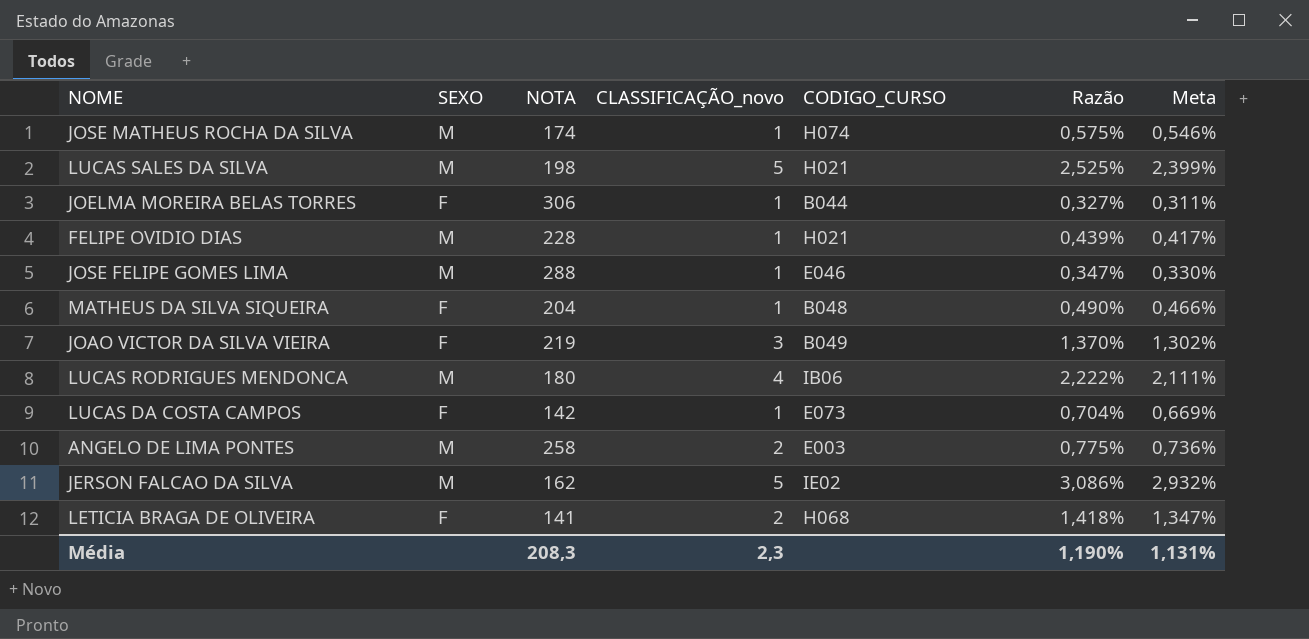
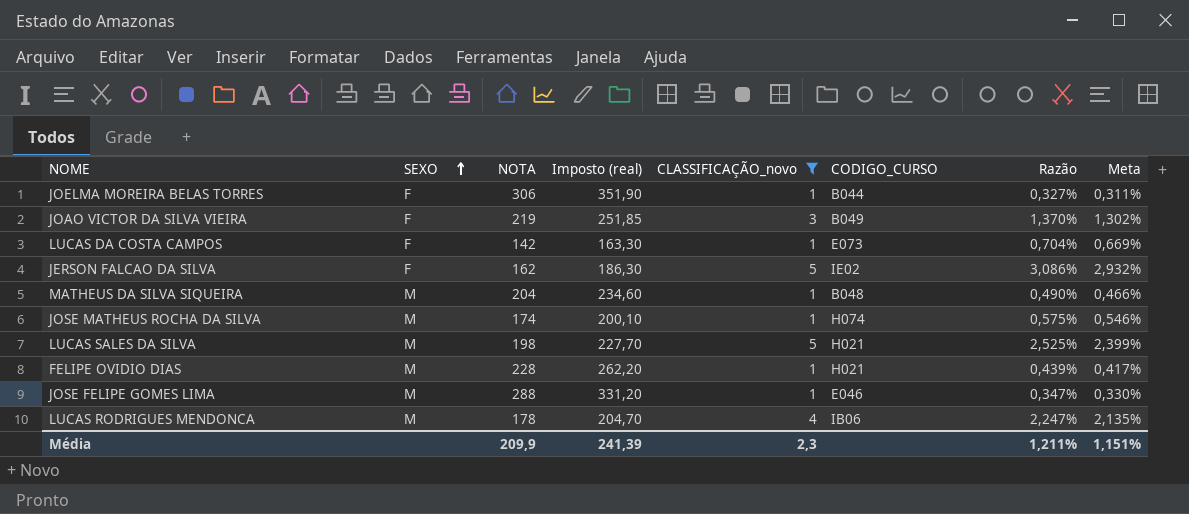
filter: none -> CLASSIFICAÇÃO_novo != 2
row order: none -> SEXO ascending
column Imposto (real) | formula: none -> [NOTA] * 1,15
JERSON FALCAO DA SILVA | SEXO: M -> F
MATHEUS DA SILVA SIQUEIRA | SEXO: F -> M
LUCAS RODRIGUES MENDONCA | NOTA: 180 -> 178
LUCAS RODRIGUES MENDONCA | Razão: 2,222% -> 2,247%
LUCAS RODRIGUES MENDONCA | Meta: 2,111% -> 2,135%
Média | NOTA: 208,3 -> 209,9
Média | Razão: 1,190% -> 1,211%
Média | Meta: 1,131% -> 1,151%

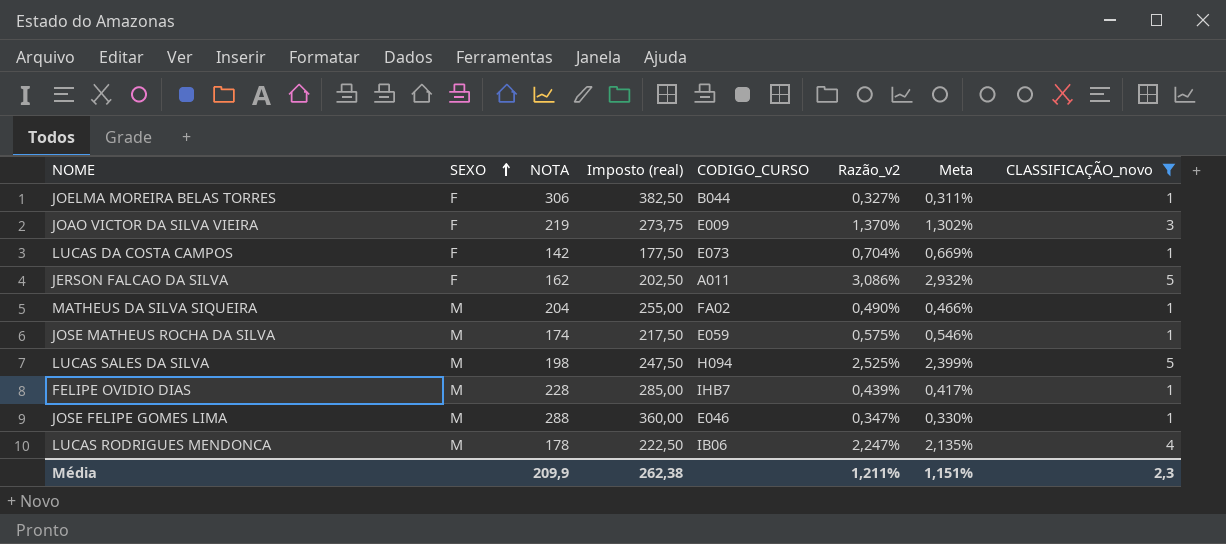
column Imposto (real) | formula: [NOTA] * 1,15 -> [NOTA] * 1,25
column name: Razão -> Razão_v2
column CLASSIFICAÇÃO_novo | position: 5 -> 8
JOAO VICTOR DA SILVA VIEIRA | CODIGO_CURSO: B049 -> E009
JERSON FALCAO DA SILVA | CODIGO_CURSO: IE02 -> A011
MATHEUS DA SILVA SIQUEIRA | CODIGO_CURSO: B048 -> FA02
JOSE MATHEUS ROCHA DA SILVA | CODIGO_CURSO: H074 -> E059
LUCAS SALES DA SILVA | CODIGO_CURSO: H021 -> H094
FELIPE OVIDIO DIAS | CODIGO_CURSO: H021 -> IHB7
Média | Imposto (real): 241,39 -> 262,38

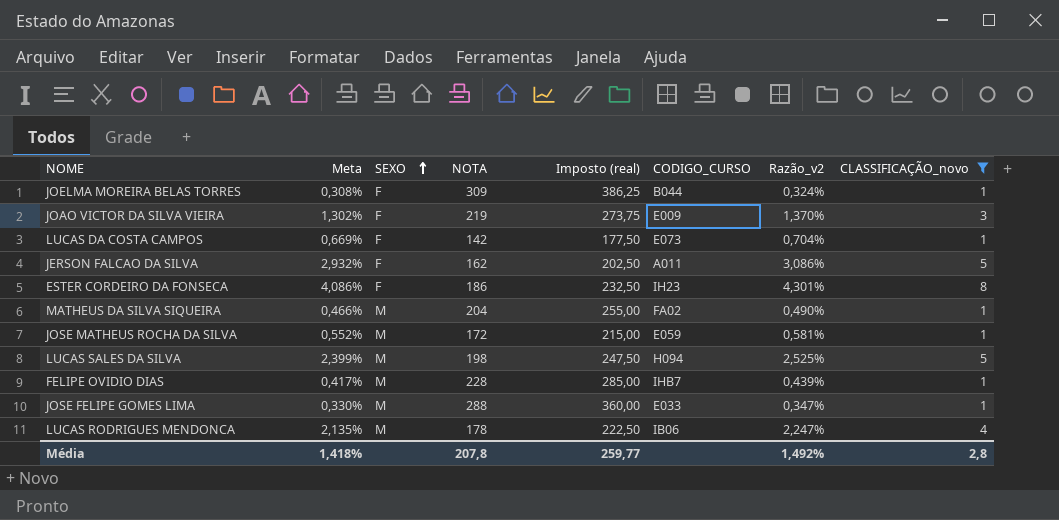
column Meta | position: 7 -> 2
JOELMA MOREIRA BELAS TORRES | Meta: 0,311% -> 0,308%
JOELMA MOREIRA BELAS TORRES | NOTA: 306 -> 309
JOELMA MOREIRA BELAS TORRES | Imposto (real): 382,50 -> 386,25
JOELMA MOREIRA BELAS TORRES | Razão_v2: 0,327% -> 0,324%
row ESTER CORDEIRO DA FONSECA: none -> 4,086% | F | 186 | 232,50 | IH23 | 4,301% | 8
JOSE MATHEUS ROCHA DA SILVA | Meta: 0,546% -> 0,552%
JOSE MATHEUS ROCHA DA SILVA | NOTA: 174 -> 172
JOSE MATHEUS ROCHA DA SILVA | Imposto (real): 217,50 -> 215,00
JOSE MATHEUS ROCHA DA SILVA | Razão_v2: 0,575% -> 0,581%
JOSE FELIPE GOMES LIMA | CODIGO_CURSO: E046 -> E033
Média | Meta: 1,151% -> 1,418%
Média | NOTA: 209,9 -> 207,8
Média | Imposto (real): 262,38 -> 259,77
Média | Razão_v2: 1,211% -> 1,492%
Média | CLASSIFICAÇÃO_novo: 2,3 -> 2,8

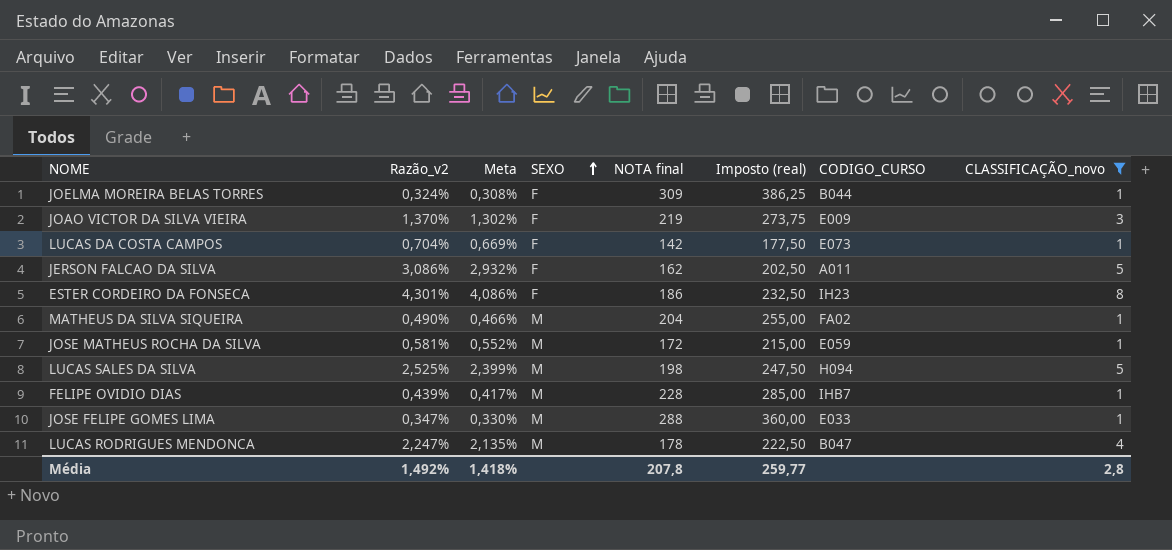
column Razão_v2 | position: 7 -> 2
column name: NOTA -> NOTA final
LUCAS RODRIGUES MENDONCA | CODIGO_CURSO: IB06 -> B047

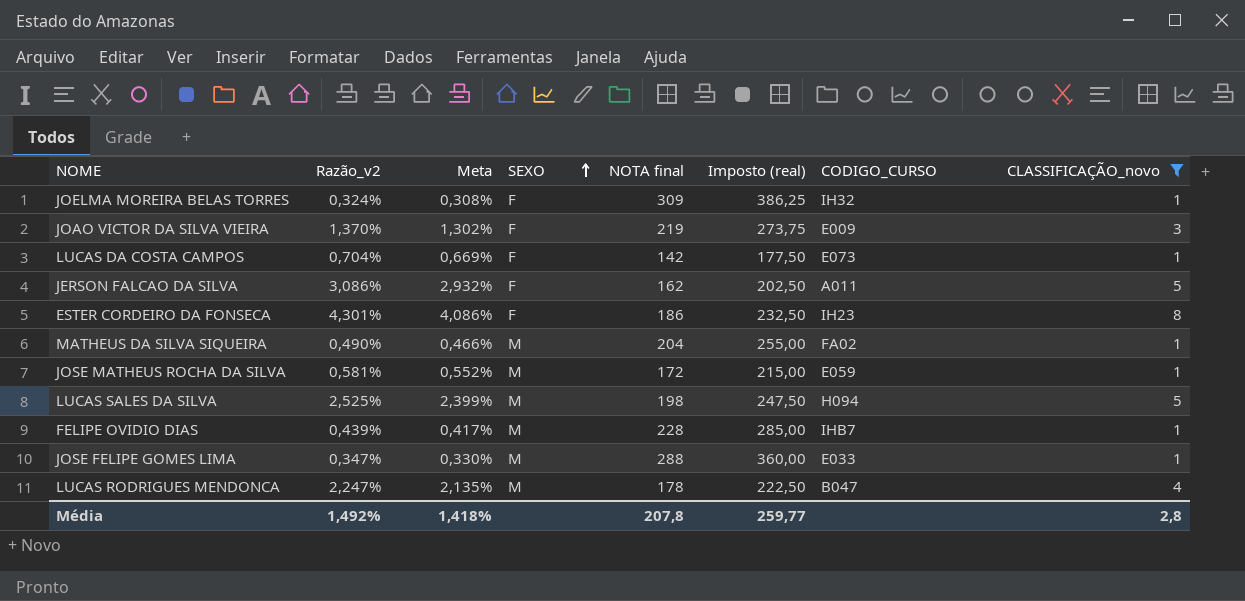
JOELMA MOREIRA BELAS TORRES | CODIGO_CURSO: B044 -> IH32

